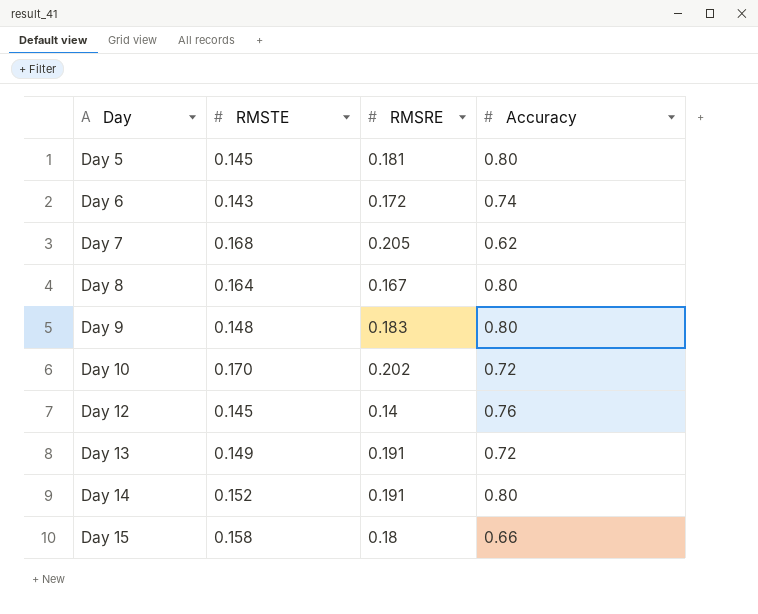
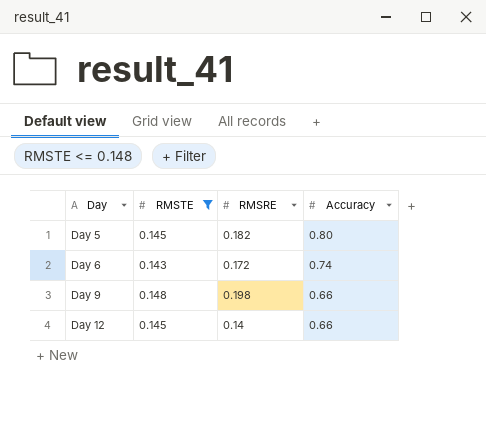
filter: none -> RMSTE <= 0.148
Day 5 | RMSRE: 0.181 -> 0.182
Day 9 | RMSRE: 0.183 -> 0.198
Day 9 | Accuracy: 0.80 -> 0.66
Day 12 | Accuracy: 0.76 -> 0.66

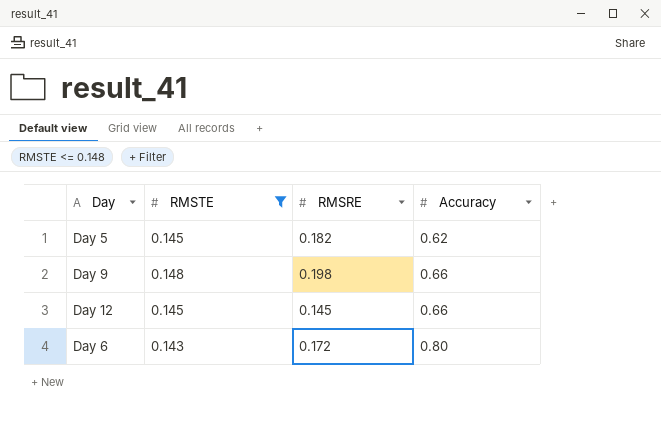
row order: Day ascending -> Accuracy ascending
Day 5 | Accuracy: 0.80 -> 0.62
Day 12 | RMSRE: 0.14 -> 0.145
Day 6 | Accuracy: 0.74 -> 0.80

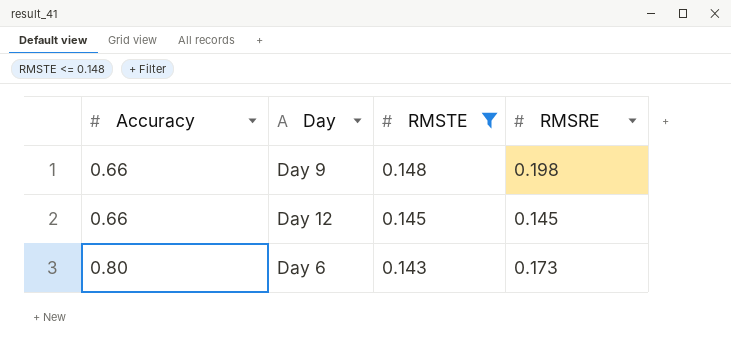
column Accuracy | position: 4 -> 1
row Day 5: 0.145 | 0.182 | 0.62 -> none
Day 6 | RMSRE: 0.172 -> 0.173

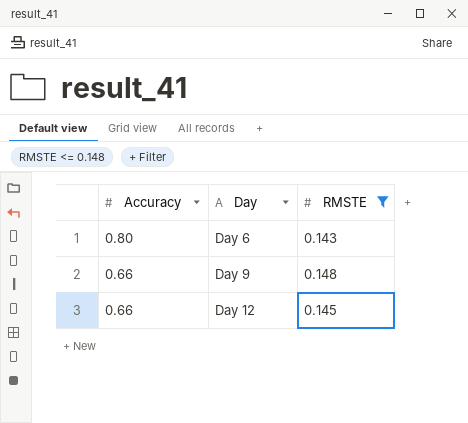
row order: Accuracy ascending -> Accuracy descending
column RMSRE | position: 4 -> none

